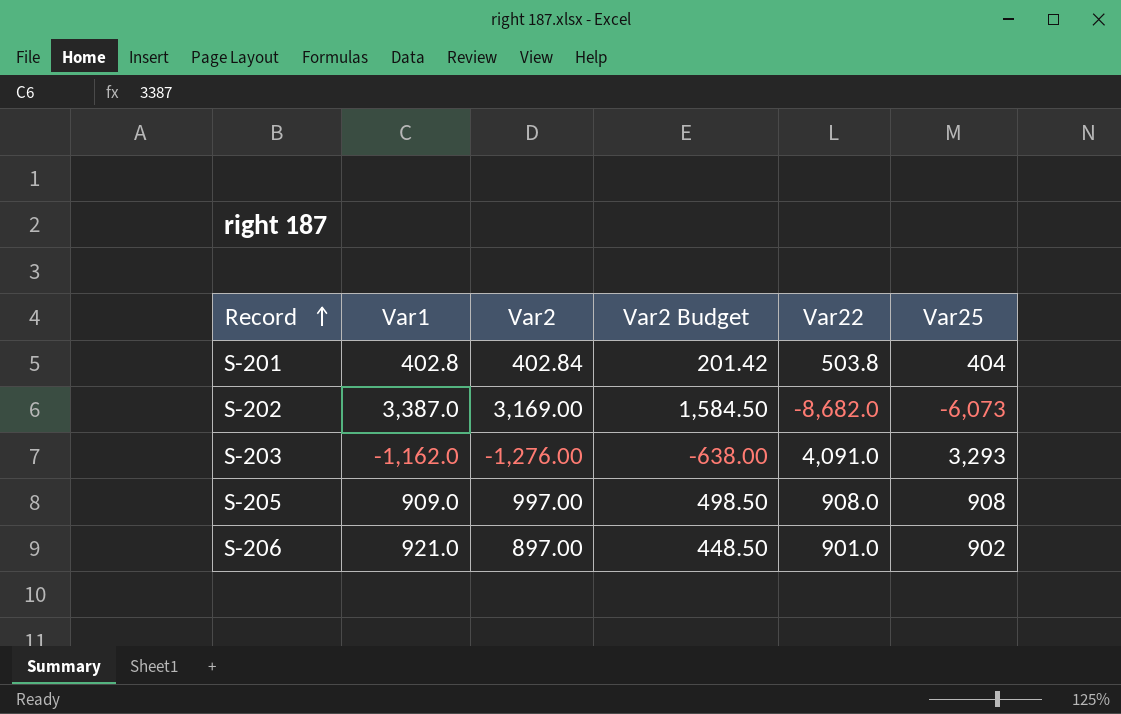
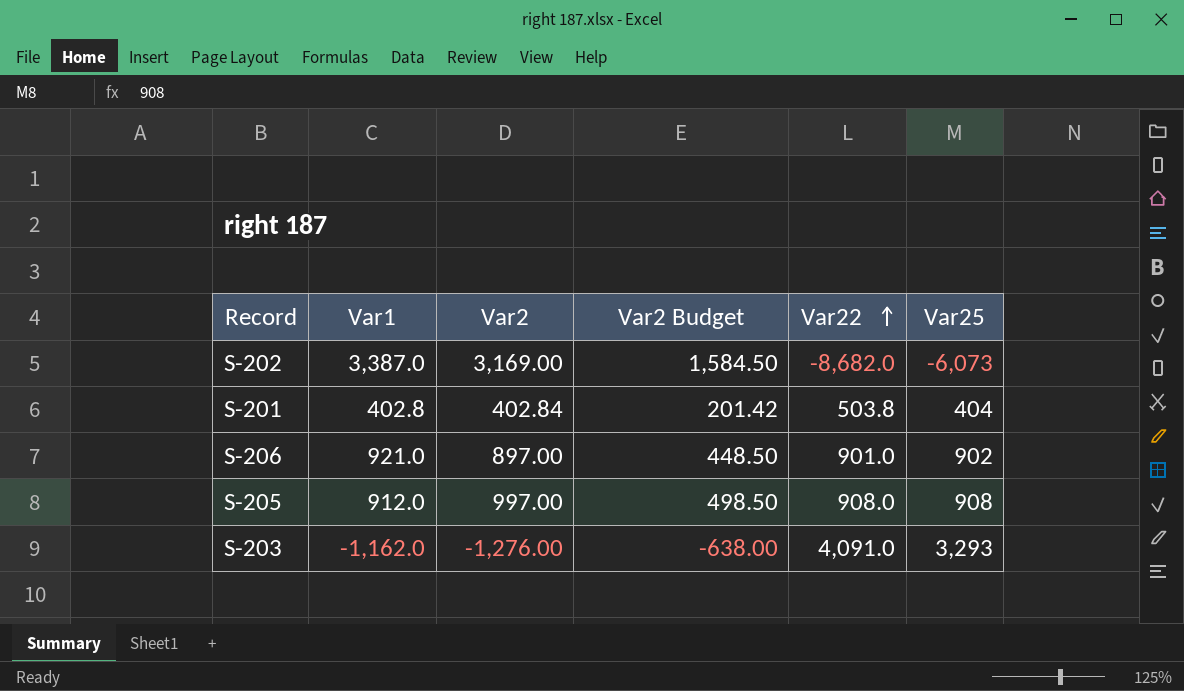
row order: Record ascending -> Var22 ascending
S-205 | Var1: 909.0 -> 912.0

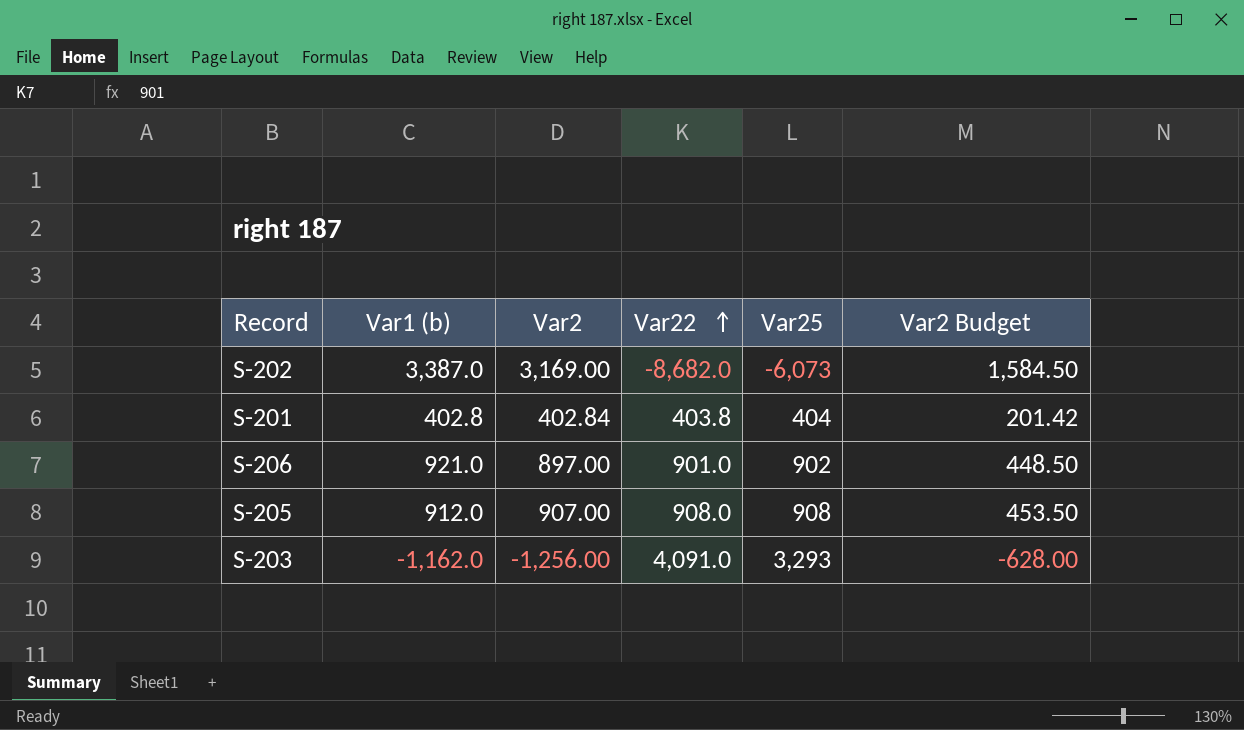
column name: Var1 -> Var1 (b)
column Var2 Budget | position: 4 -> 6
S-201 | Var22: 503.8 -> 403.8
S-205 | Var2: 997.00 -> 907.00
S-205 | Var2 Budget: 498.50 -> 453.50
S-203 | Var2: -1,276.00 -> -1,256.00
S-203 | Var2 Budget: -638.00 -> -628.00

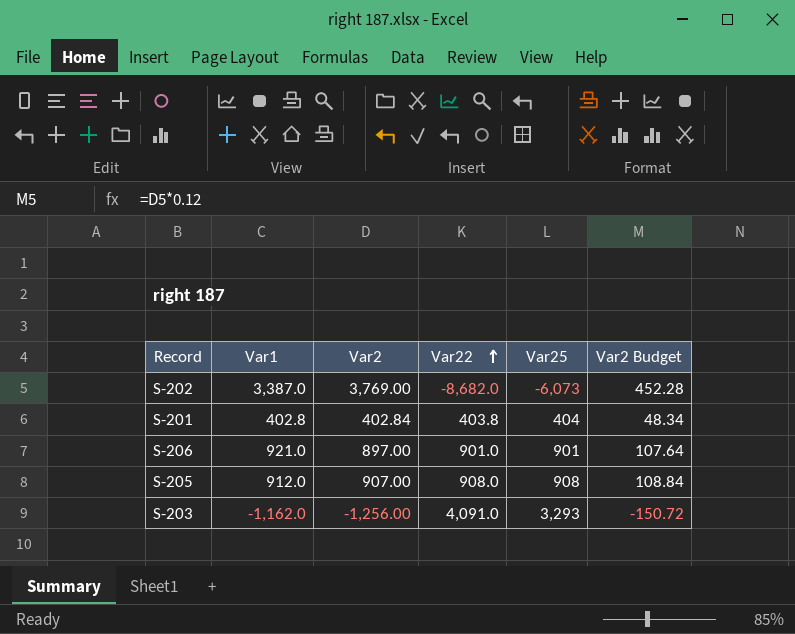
column name: Var1 (b) -> Var1
column Var2 Budget | formula: [Var2] * 0.5 -> [Var2] * 0.12
S-202 | Var2: 3,169.00 -> 3,769.00
S-206 | Var25: 902 -> 901

